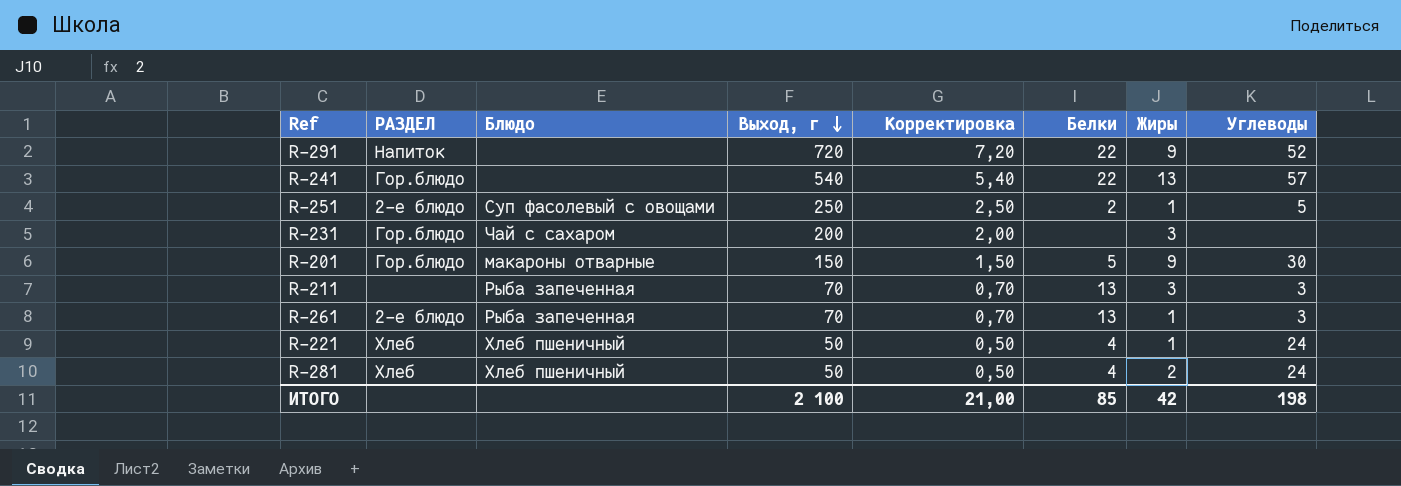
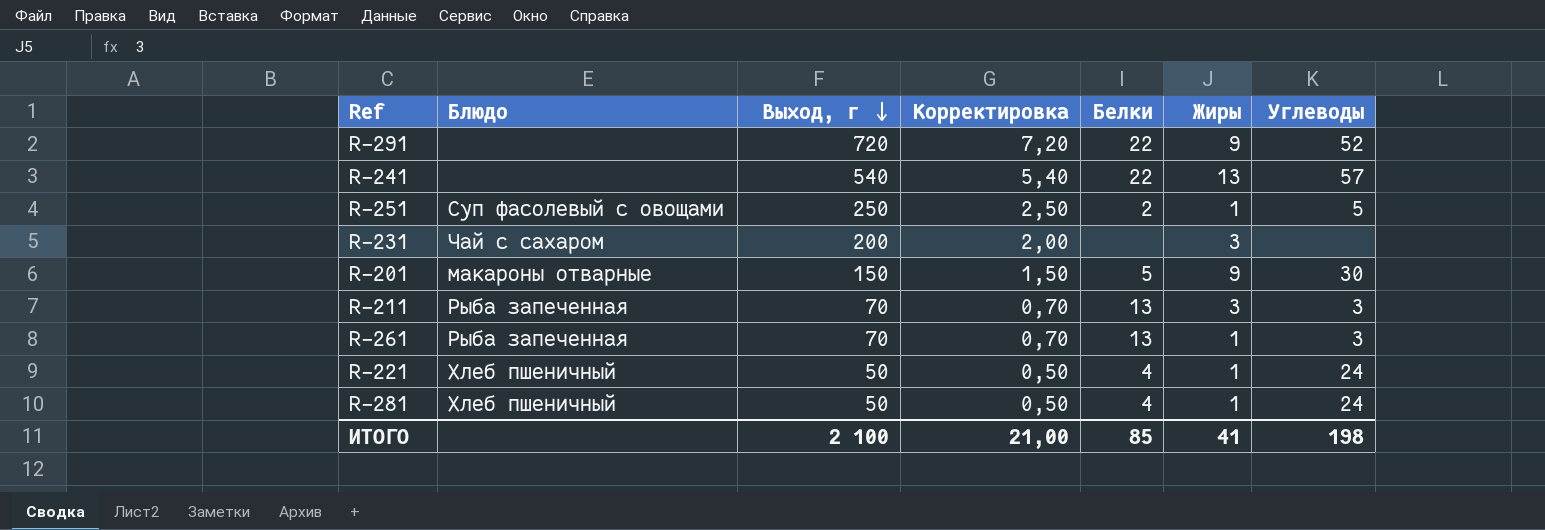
column РАЗДЕЛ | position: 2 -> none
R-281 | Жиры: 2 -> 1
ИТОГО | Жиры: 42 -> 41

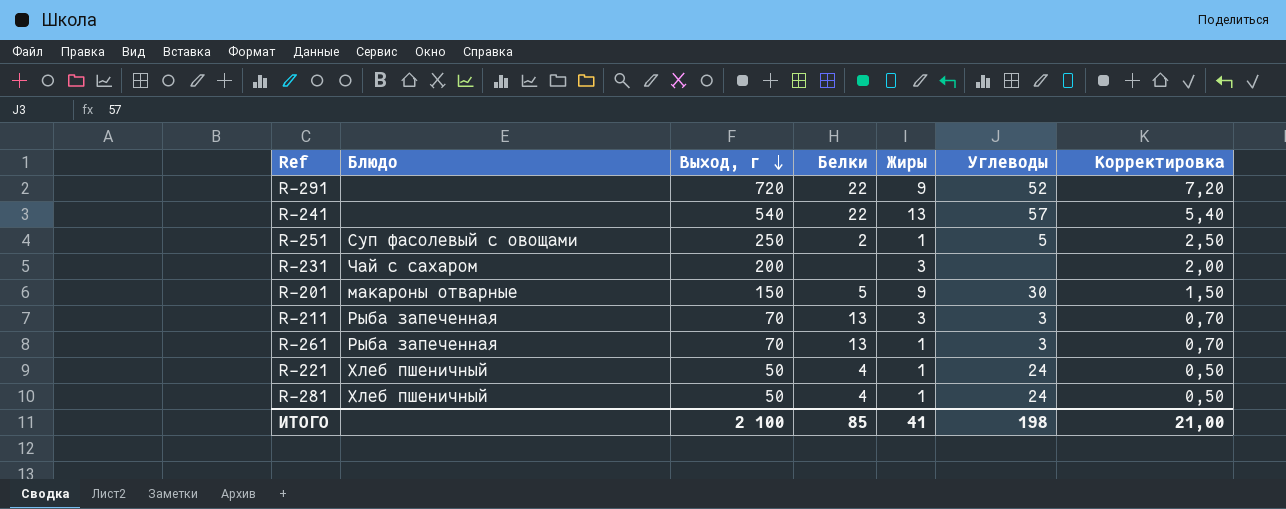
column Корректировка | position: 4 -> 7

